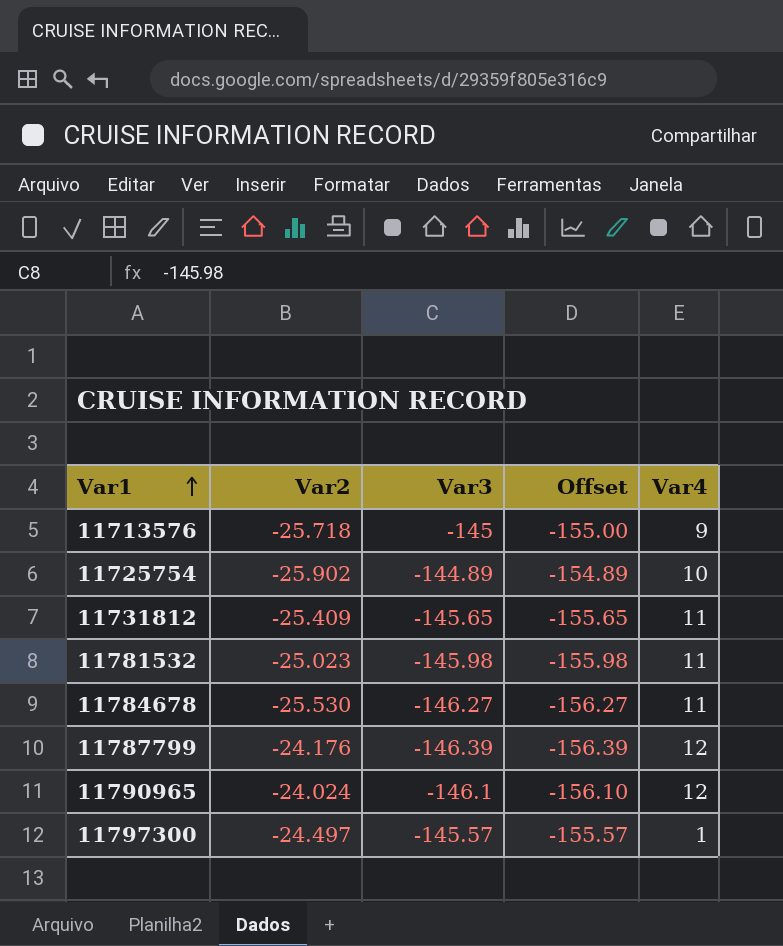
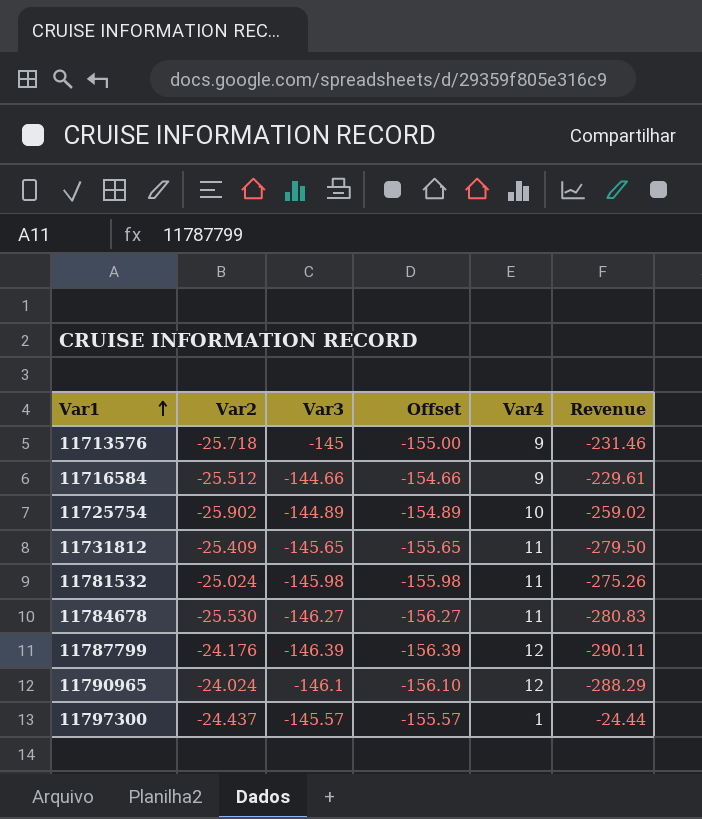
column Revenue | formula: none -> [Var2] * [Var4]
row 11716584: none -> -25.512 | -144.66 | -154.66 | 9 | -229.61
11781532 | Var2: -25.023 -> -25.024
11797300 | Var2: -24.497 -> -24.437

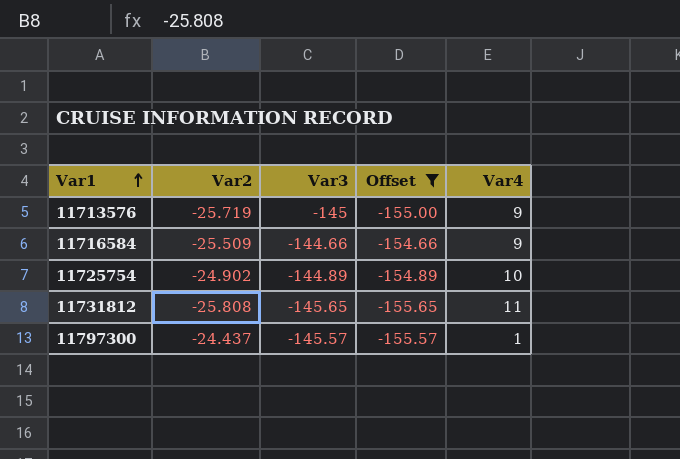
filter: none -> Offset >= -155.65
column Revenue | formula: [Var2] * [Var4] -> none
11713576 | Var2: -25.718 -> -25.719
11716584 | Var2: -25.512 -> -25.509
11725754 | Var2: -25.902 -> -24.902
11731812 | Var2: -25.409 -> -25.808

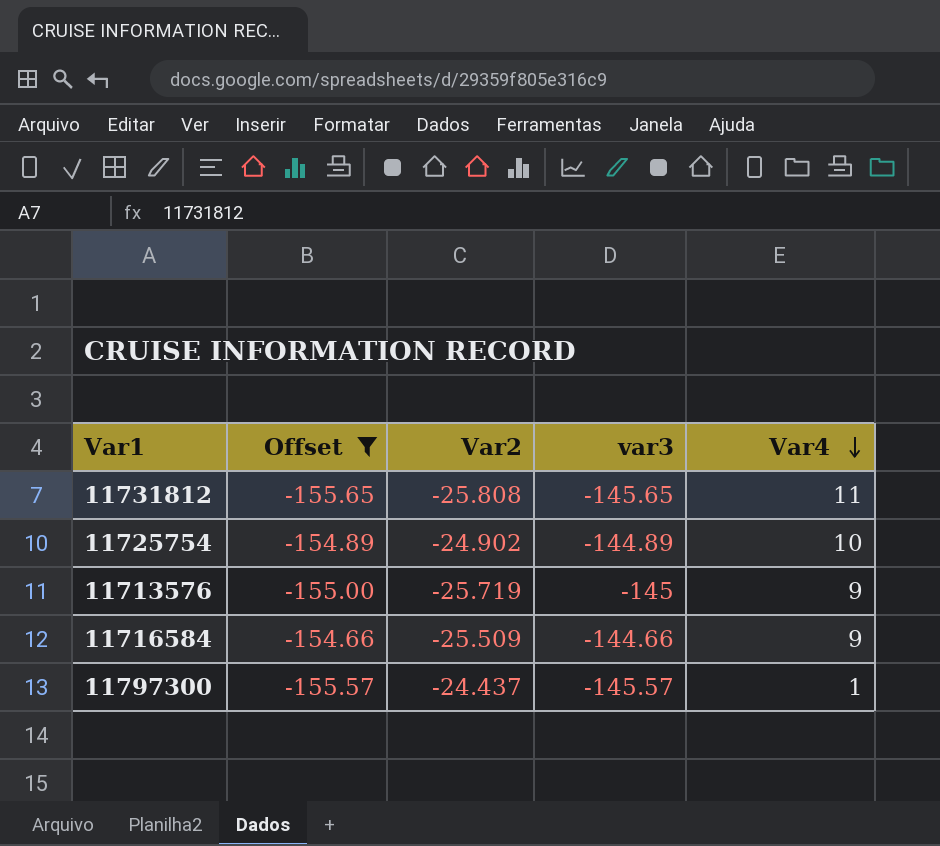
row order: Var1 ascending -> Var4 descending
column Offset | position: 4 -> 2
column name: Var3 -> var3

